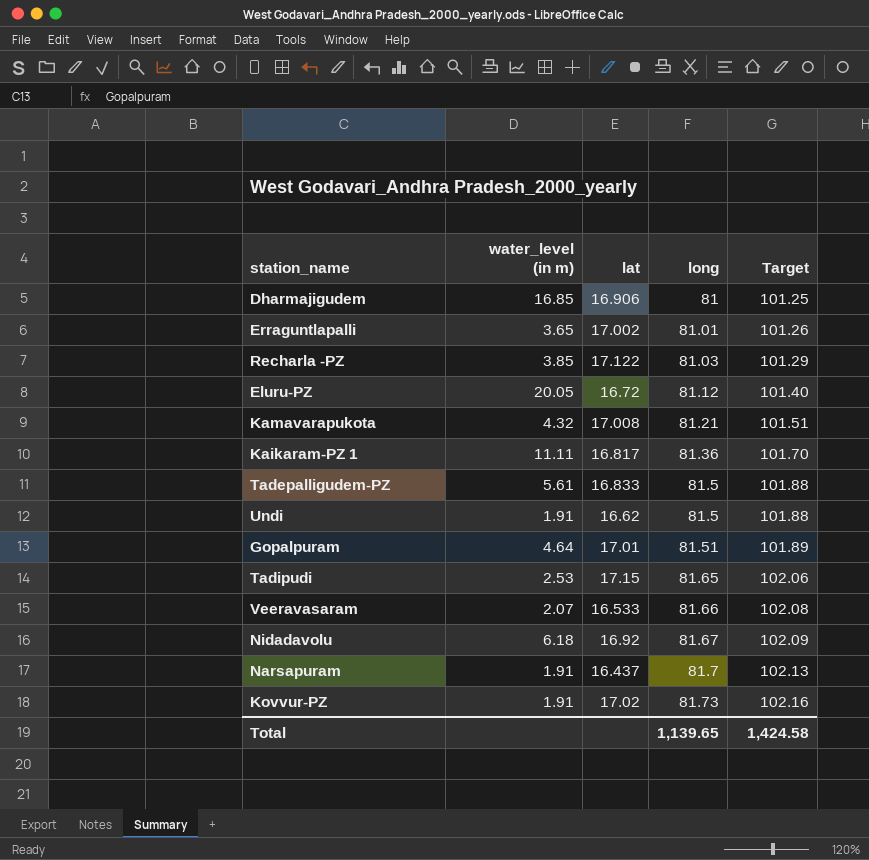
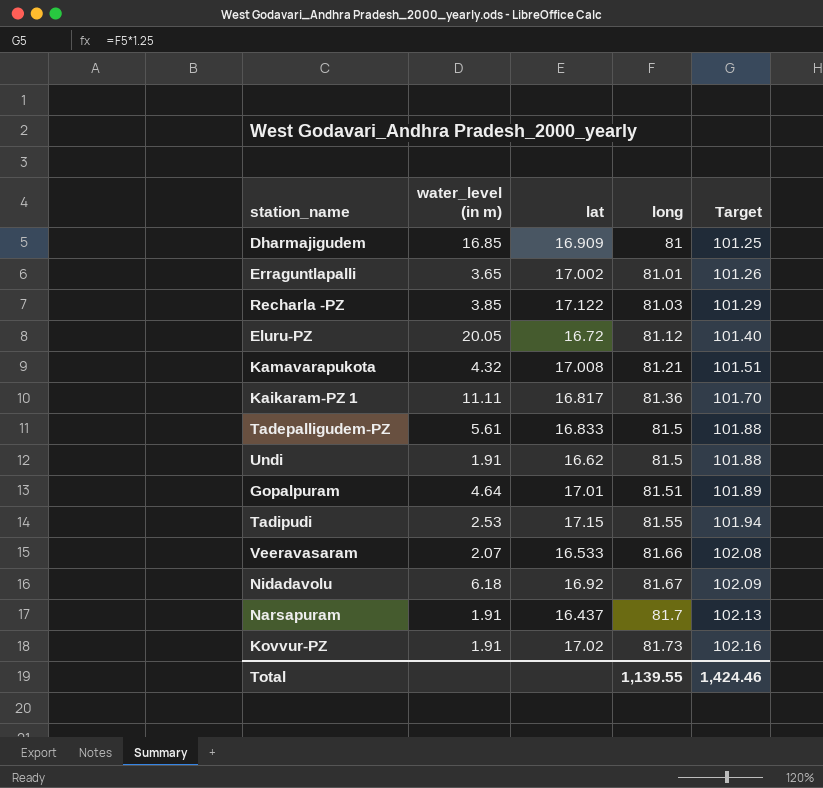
Dharmajigudem | lat: 16.906 -> 16.909
Tadipudi | long: 81.65 -> 81.55
Tadipudi | Target: 102.06 -> 101.94
Total | long: 1,139.65 -> 1,139.55
Total | Target: 1,424.58 -> 1,424.46

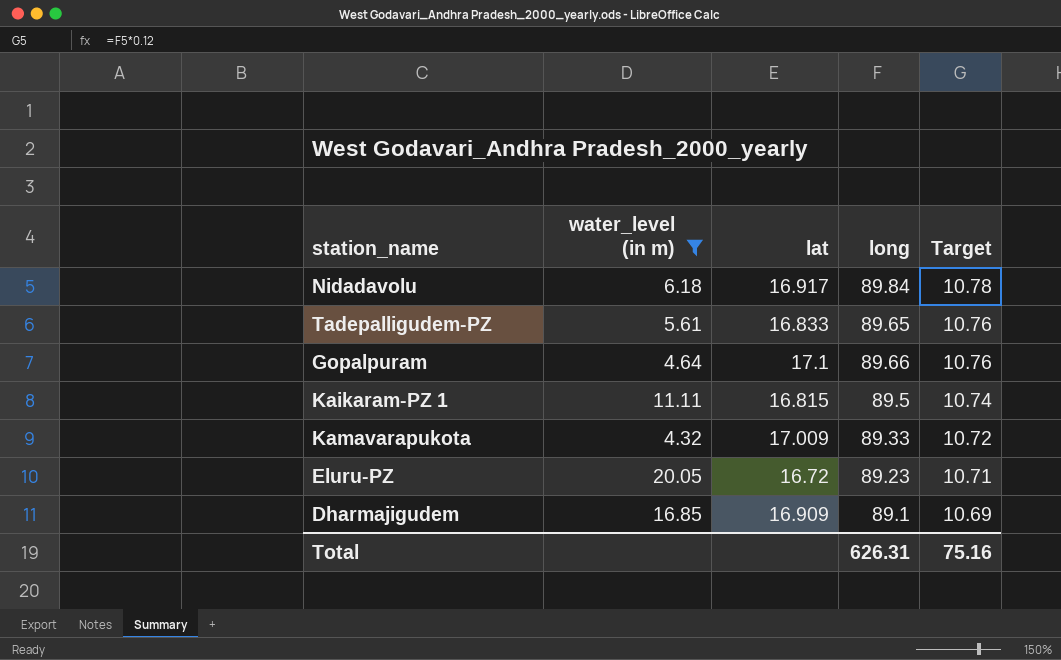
filter: none -> water_level (in m) >= 4.32
row order: long ascending -> Target descending
column Target | formula: [long] * 1.25 -> [long] * 0.12
Nidadavolu | lat: 16.92 -> 16.917
Nidadavolu | long: 81.67 -> 89.84
Tadepalligudem-PZ | long: 81.5 -> 89.65
Gopalpuram | lat: 17.01 -> 17.1
Gopalpuram | long: 81.51 -> 89.66
Kaikaram-PZ 1 | lat: 16.817 -> 16.815
Kaikaram-PZ 1 | long: 81.36 -> 89.5
Kamavarapukota | lat: 17.008 -> 17.009
Kamavarapukota | long: 81.21 -> 89.33
Eluru-PZ | long: 81.12 -> 89.23
Dharmajigudem | long: 81 -> 89.1
Total | long: 1,139.55 -> 626.31
Total | Target: 1,424.46 -> 75.16

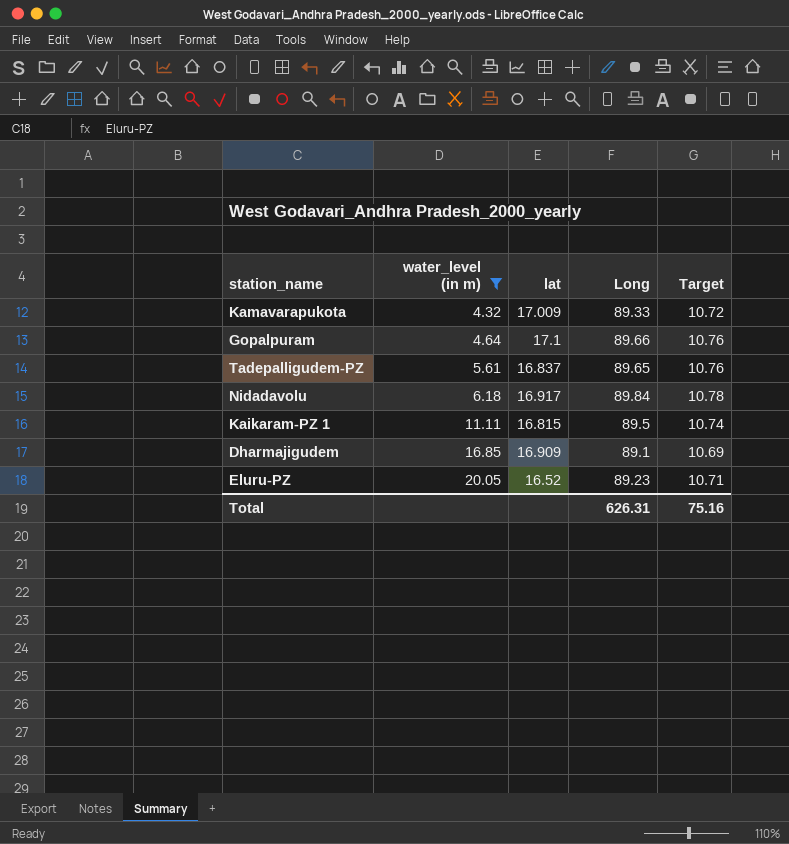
row order: Target descending -> water_level (in m) ascending
column name: long -> Long
Tadepalligudem-PZ | lat: 16.833 -> 16.837
Eluru-PZ | lat: 16.72 -> 16.52

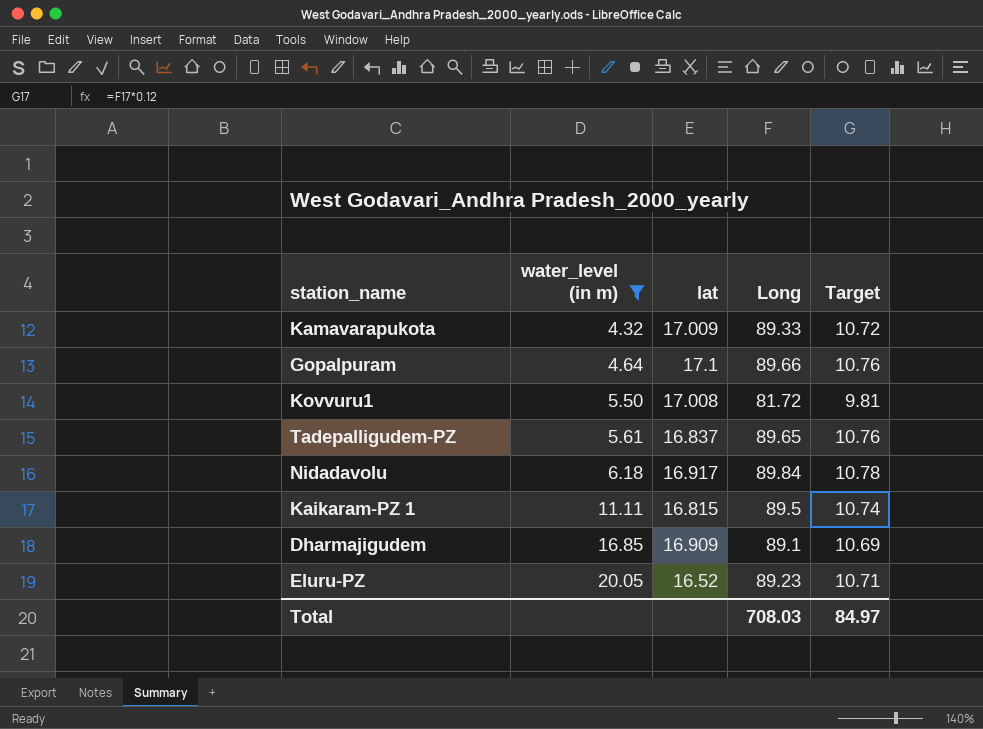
row Kovvuru1: none -> 5.50 | 17.008 | 81.72 | 9.81
Total | Long: 626.31 -> 708.03
Total | Target: 75.16 -> 84.97

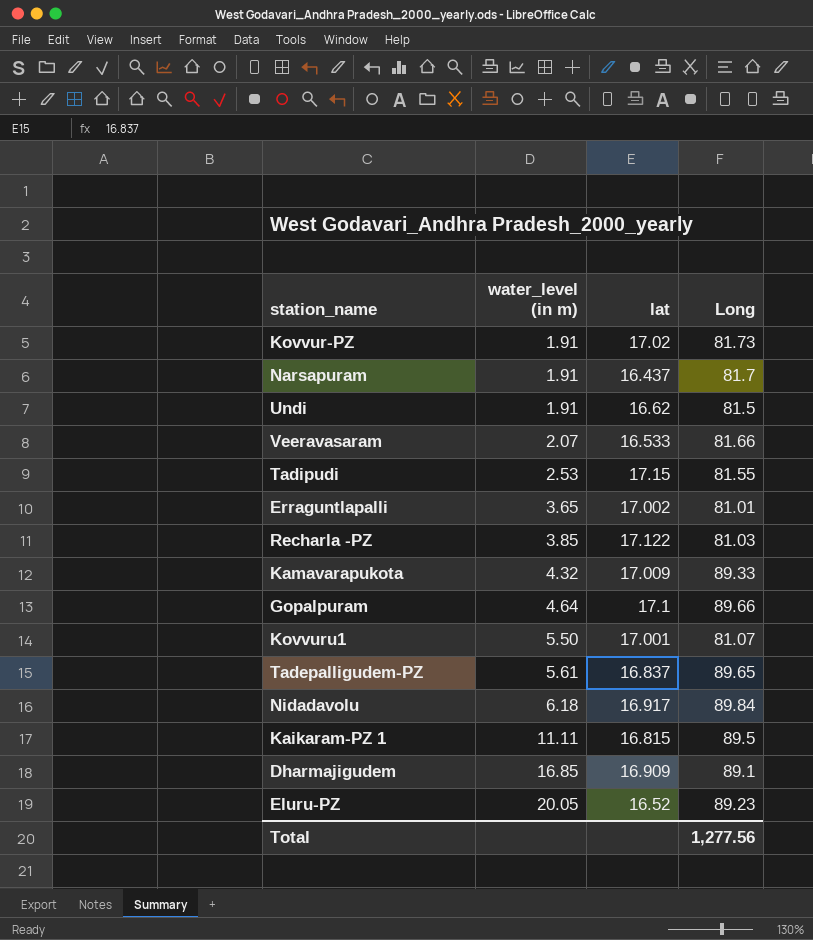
filter: water_level (in m) >= 4.32 -> none
column Target | formula: [Long] * 0.12 -> none
Kovvuru1 | lat: 17.008 -> 17.001
Kovvuru1 | Long: 81.72 -> 81.07
Total | Long: 708.03 -> 1,277.56

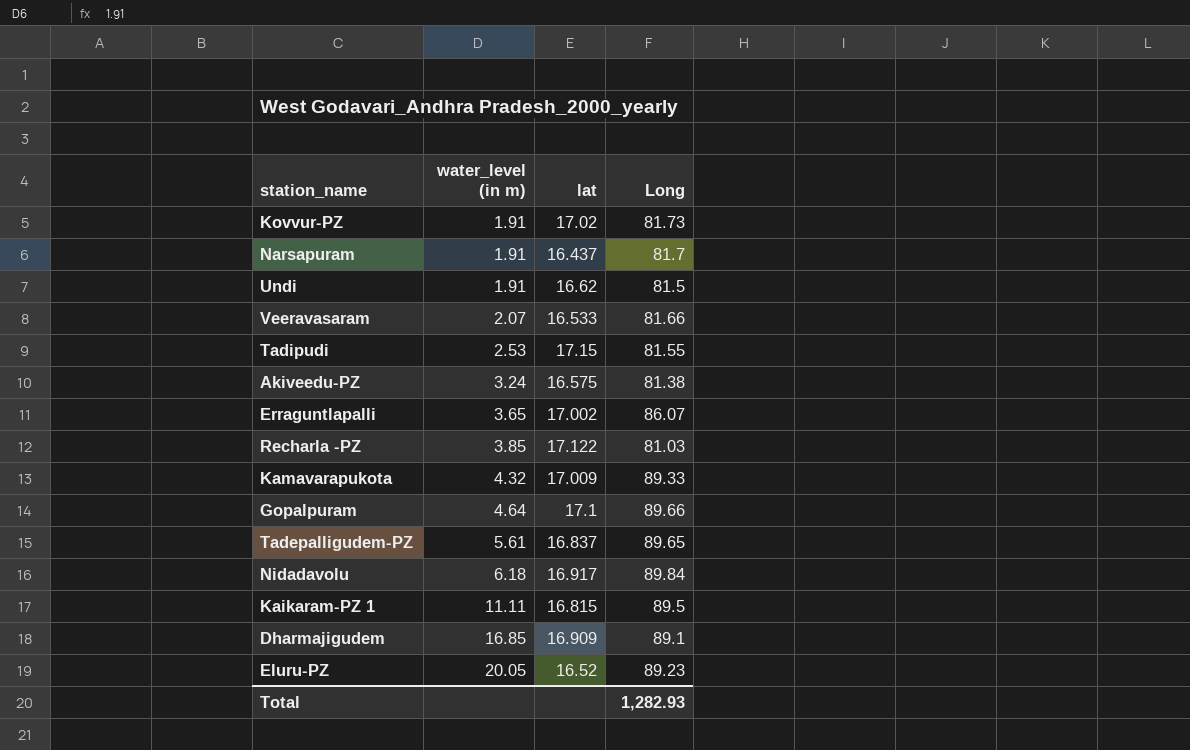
row Kovvuru1: 5.50 | 17.001 | 81.07 -> none
row Akiveedu-PZ: none -> 3.24 | 16.575 | 81.38
Erraguntlapalli | Long: 81.01 -> 86.07
Total | Long: 1,277.56 -> 1,282.93

